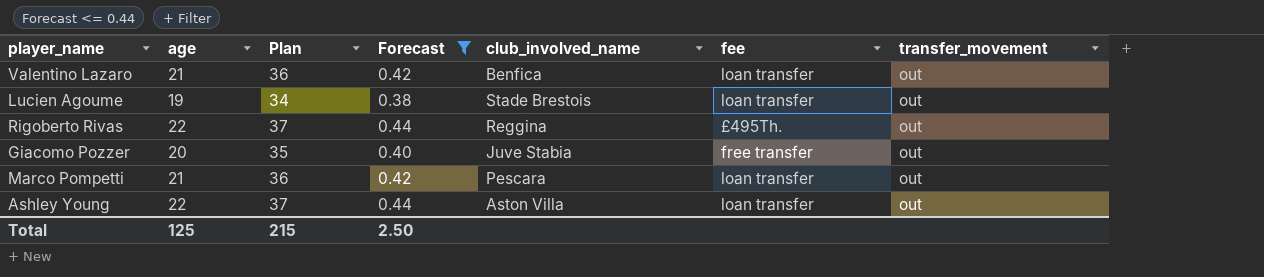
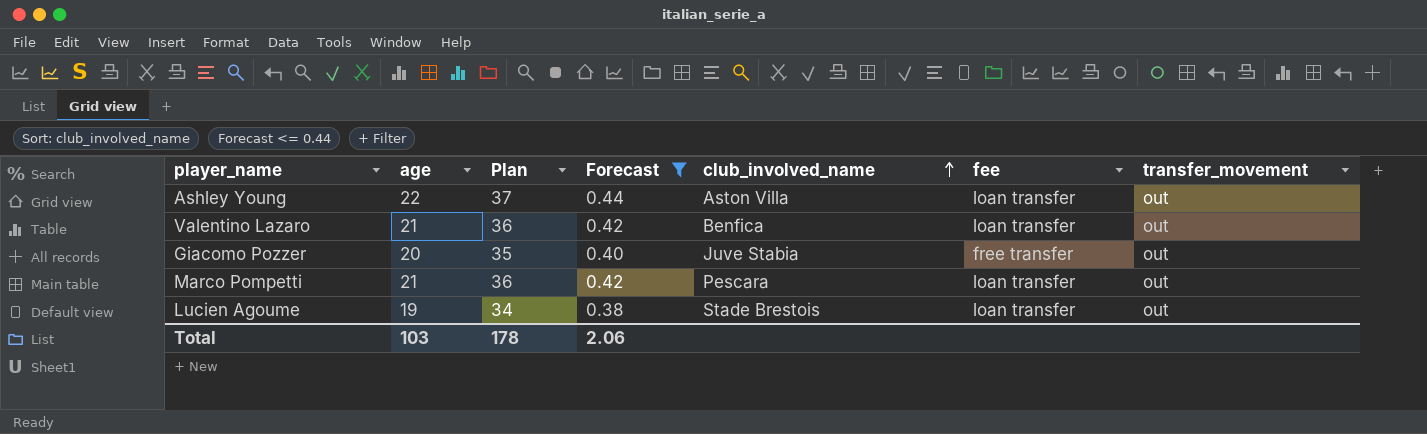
row order: none -> club_involved_name ascending
row Rigoberto Rivas: 22 | 37 | 0.44 | Reggina | £495Th. | out -> none
Total | age: 125 -> 103
Total | Plan: 215 -> 178
Total | Forecast: 2.50 -> 2.06

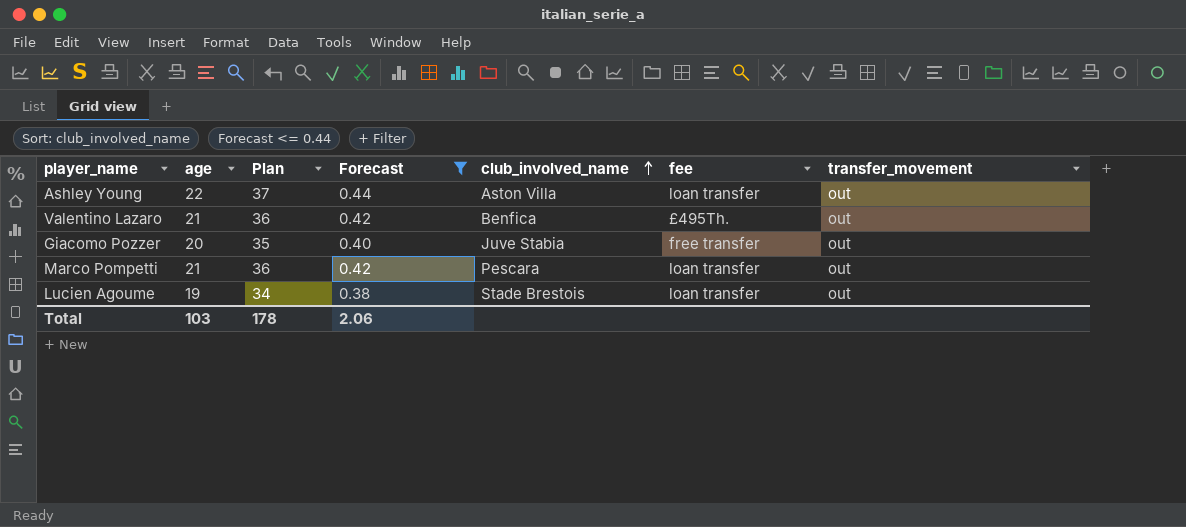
Valentino Lazaro | fee: loan transfer -> £495Th.

